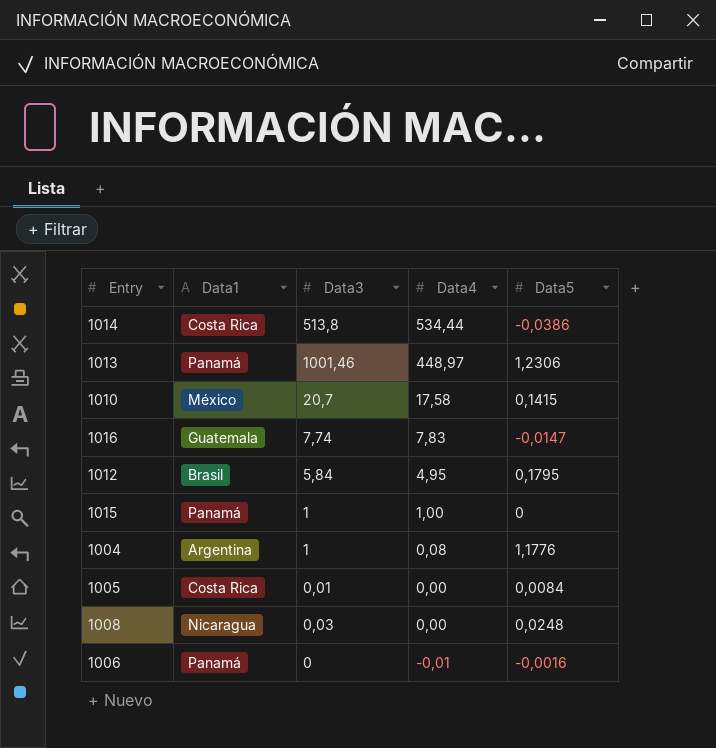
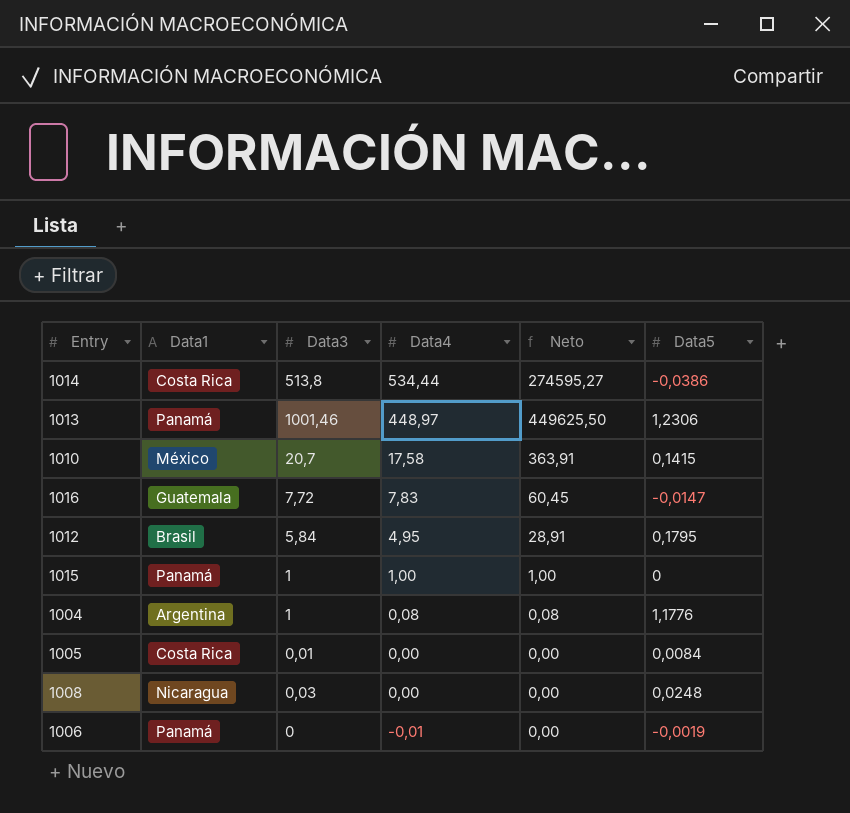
column Neto | formula: none -> [Data3] * [Data4]
1016 | Data3: 7,74 -> 7,72
1006 | Data5: -0,0016 -> -0,0019

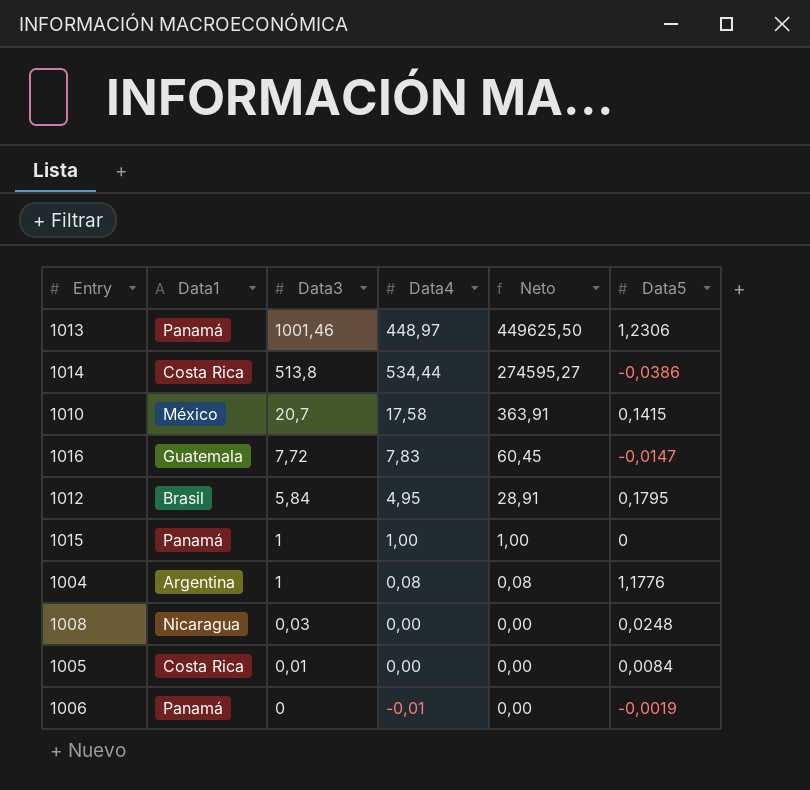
row order: Data4 descending -> Data3 descending

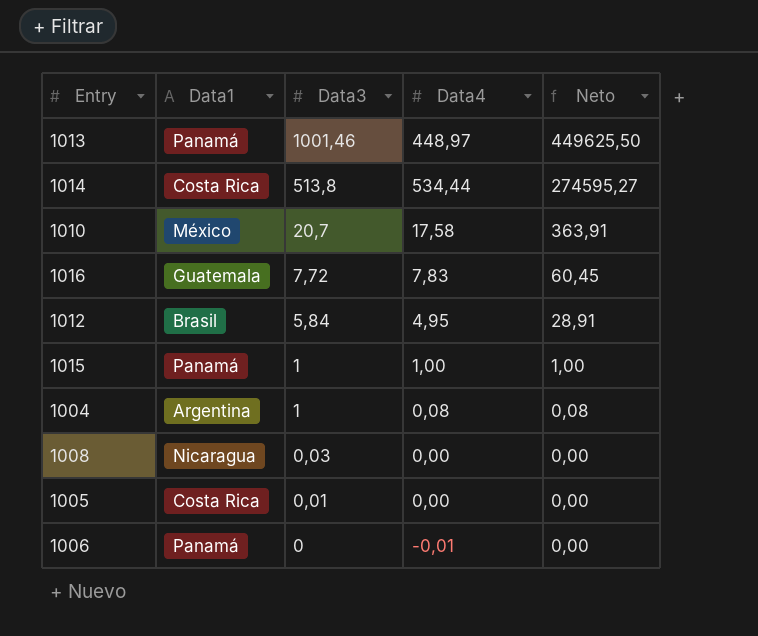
column Data5 | position: 6 -> none

